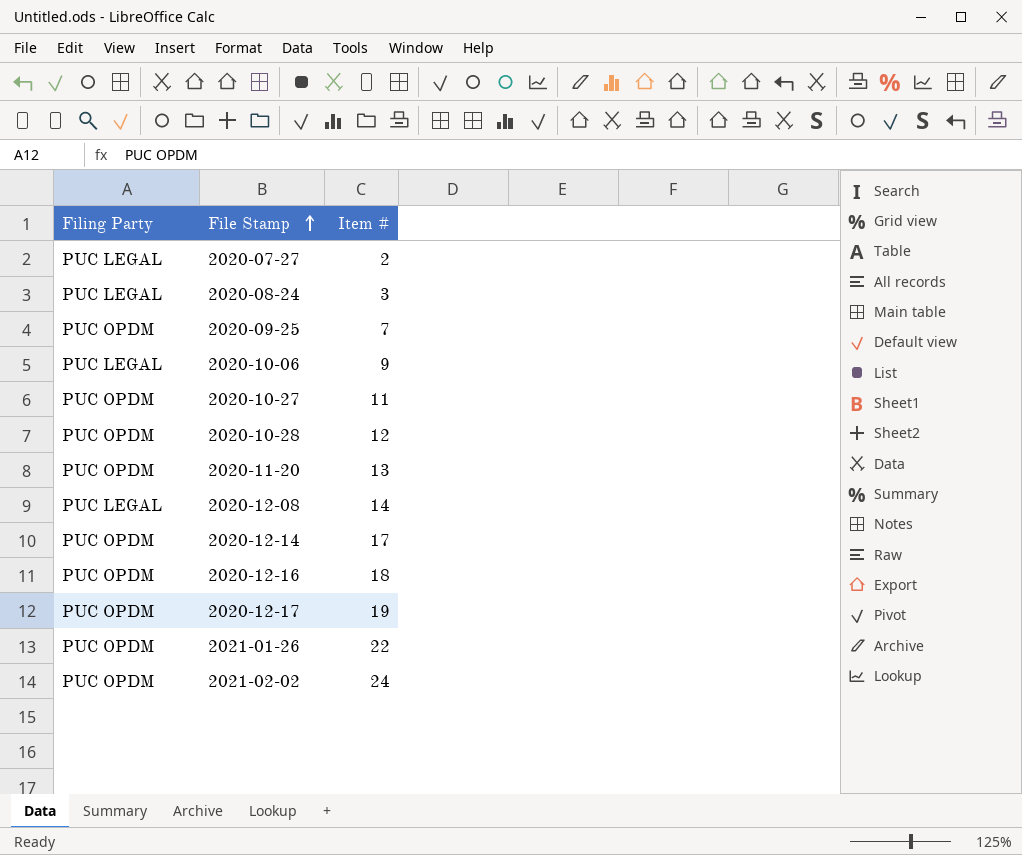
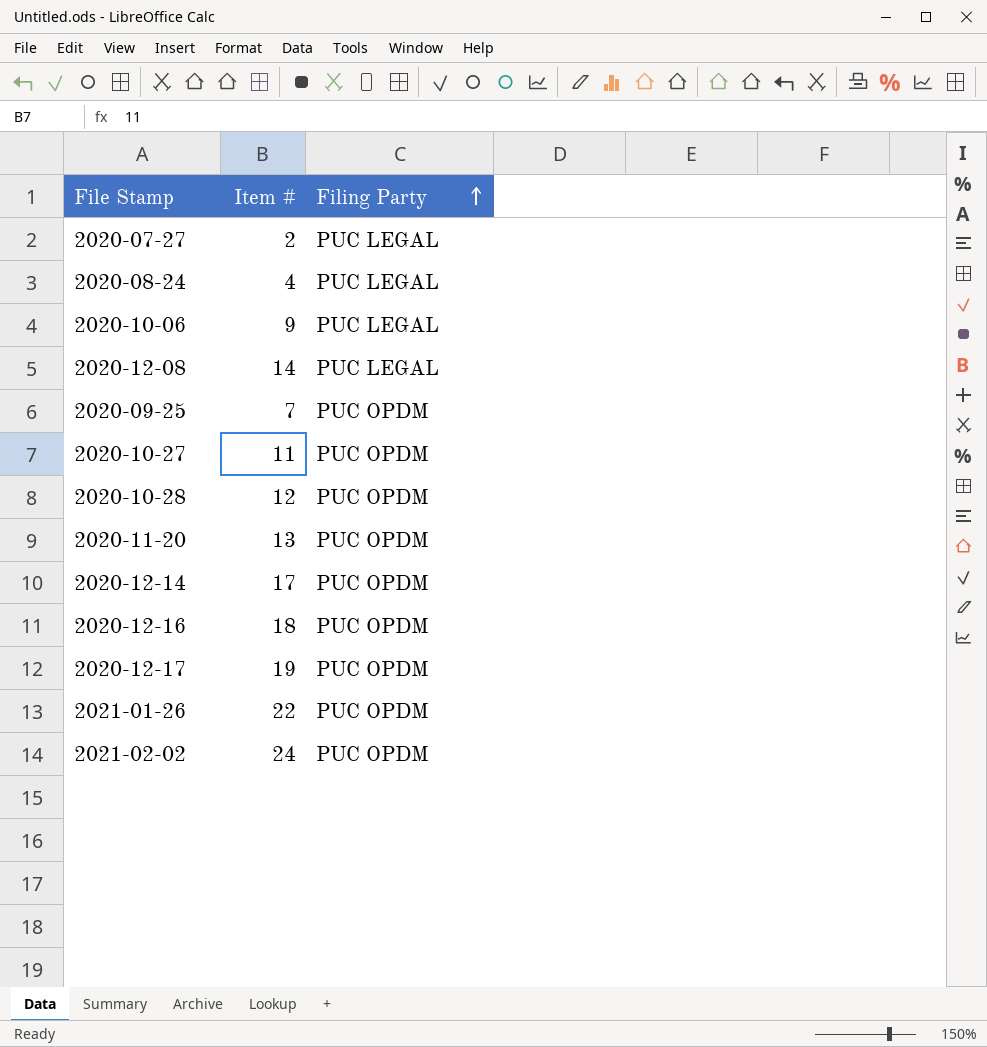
row order: File Stamp ascending -> Filing Party ascending
column Filing Party | position: 1 -> 3
2020-08-24 | Item #: 3 -> 4

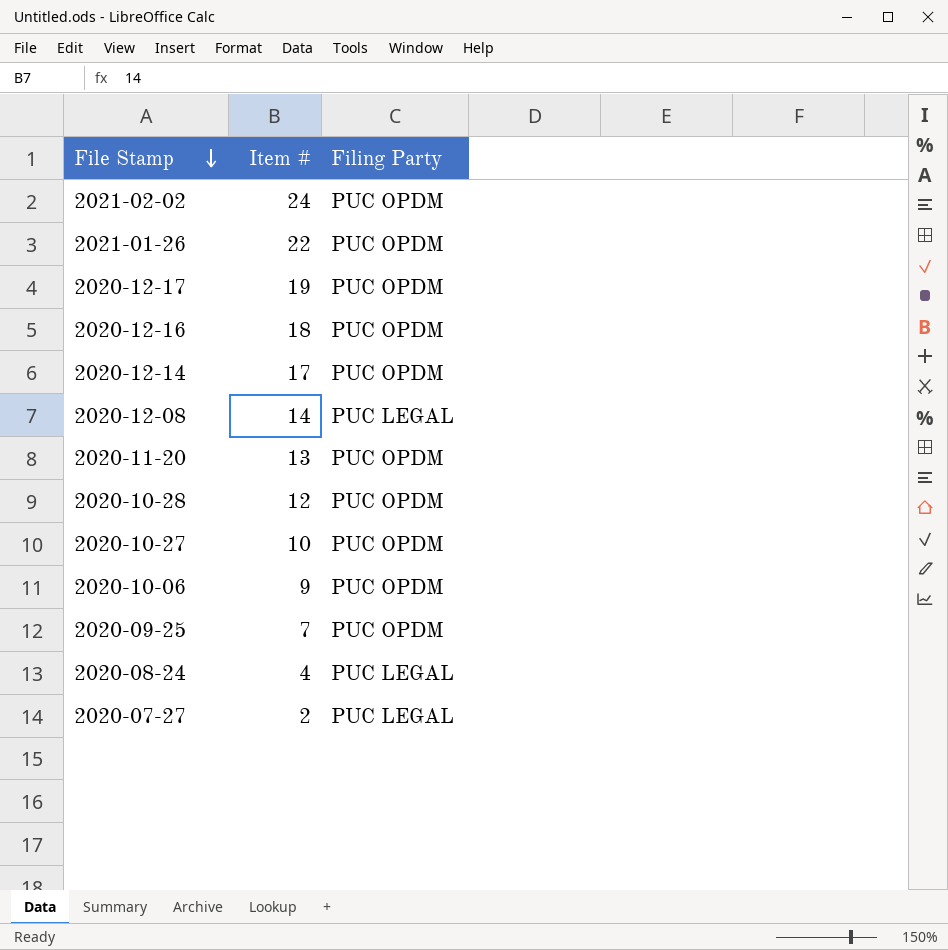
row order: Filing Party ascending -> File Stamp descending
2020-10-27 | Item #: 11 -> 10
2020-10-06 | Filing Party: PUC LEGAL -> PUC OPDM

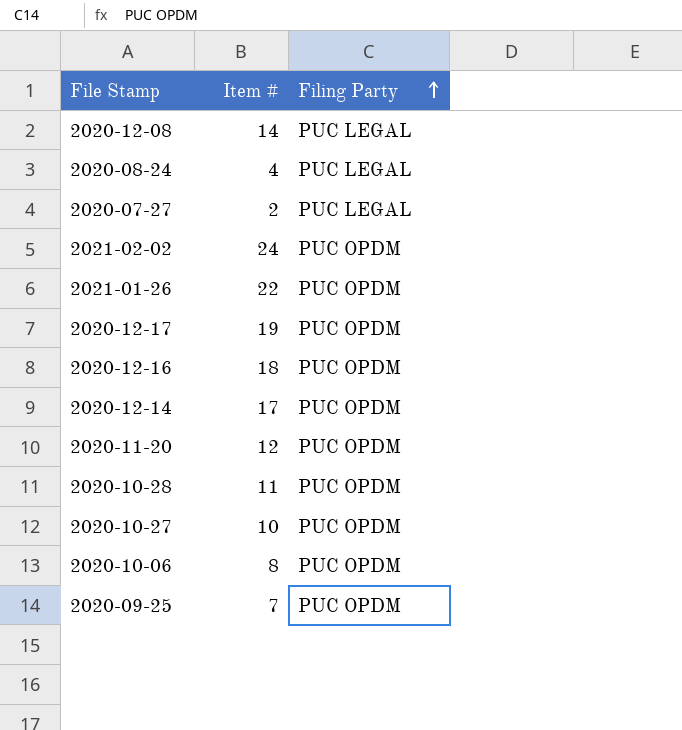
row order: File Stamp descending -> Filing Party ascending
2020-11-20 | Item #: 13 -> 12
2020-10-28 | Item #: 12 -> 11
2020-10-06 | Item #: 9 -> 8

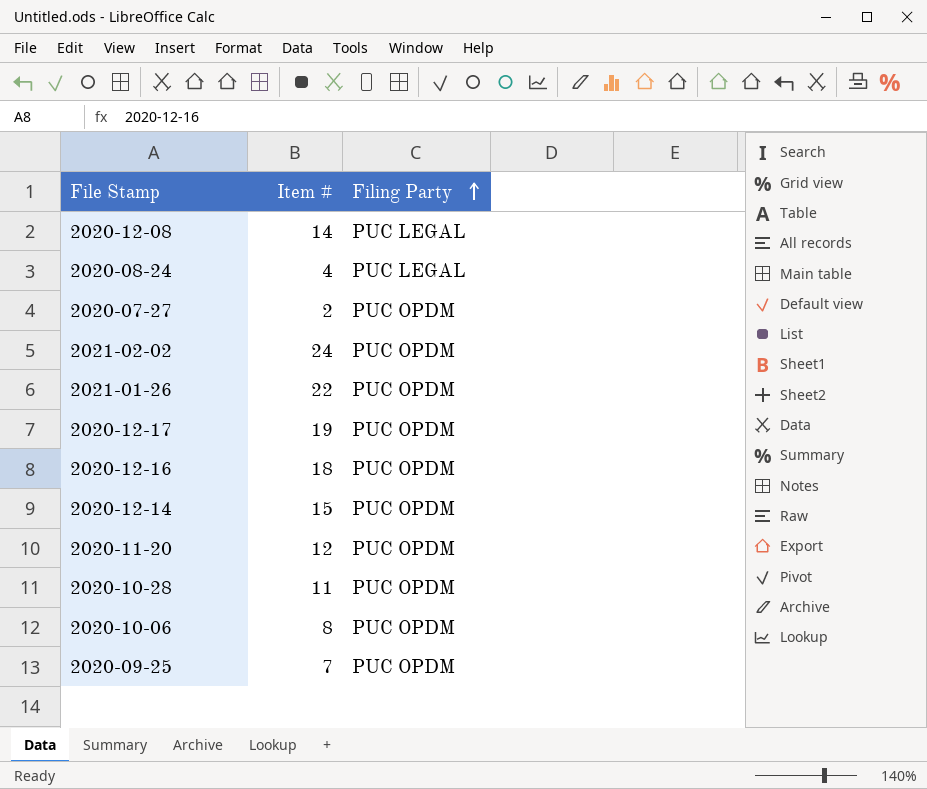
row 2020-10-27: 10 | PUC OPDM -> none
2020-07-27 | Filing Party: PUC LEGAL -> PUC OPDM
2020-12-14 | Item #: 17 -> 15

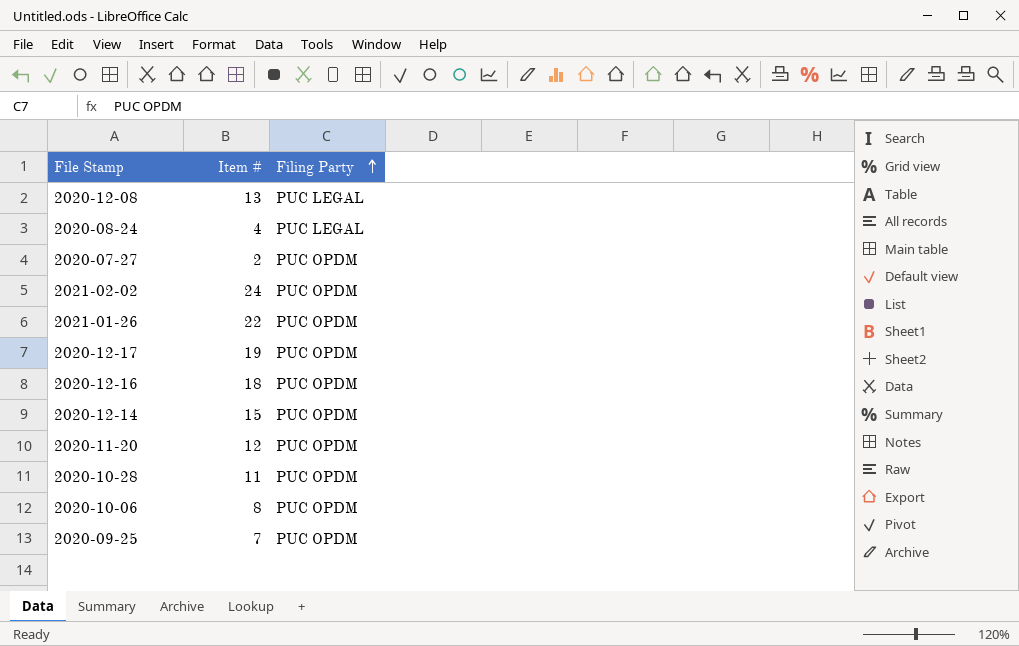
2020-12-08 | Item #: 14 -> 13

